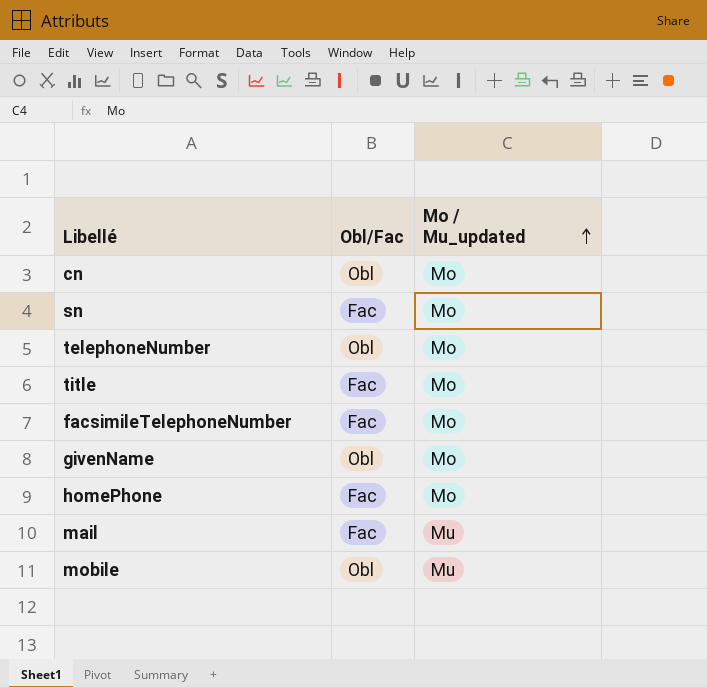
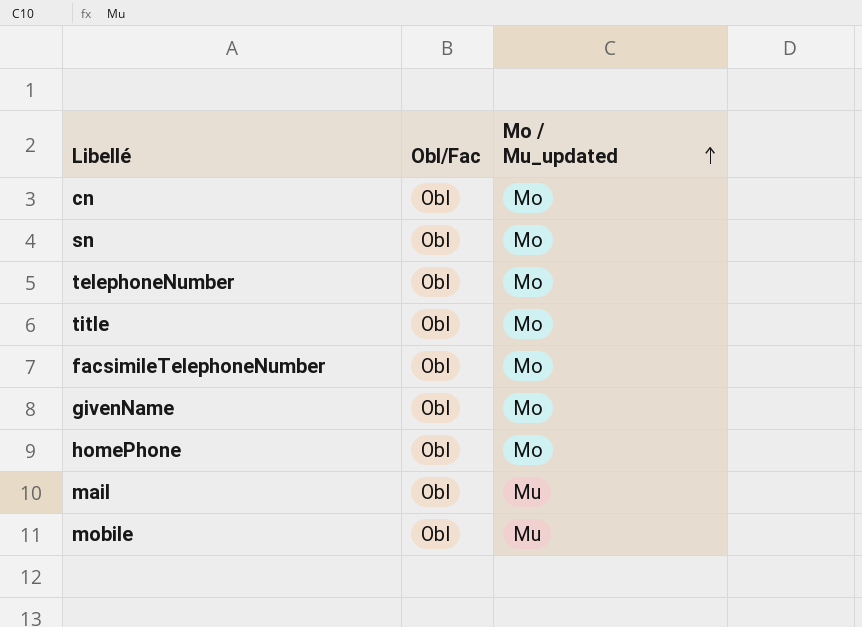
sn | Obl/Fac: Fac -> Obl
title | Obl/Fac: Fac -> Obl
facsimileTelephoneNumber | Obl/Fac: Fac -> Obl
homePhone | Obl/Fac: Fac -> Obl
mail | Obl/Fac: Fac -> Obl

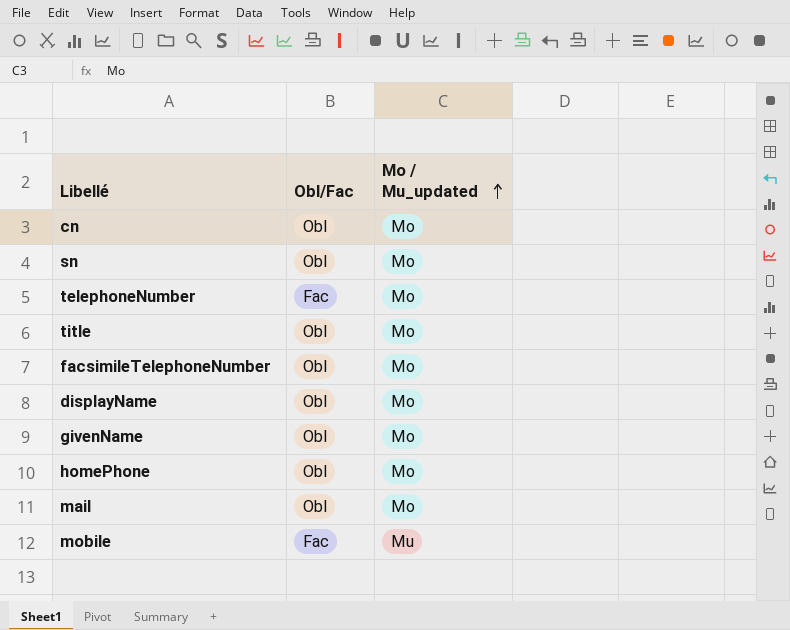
telephoneNumber | Obl/Fac: Obl -> Fac
row displayName: none -> Obl | Mo
mail | Mo / Mu_updated: Mu -> Mo
mobile | Obl/Fac: Obl -> Fac

